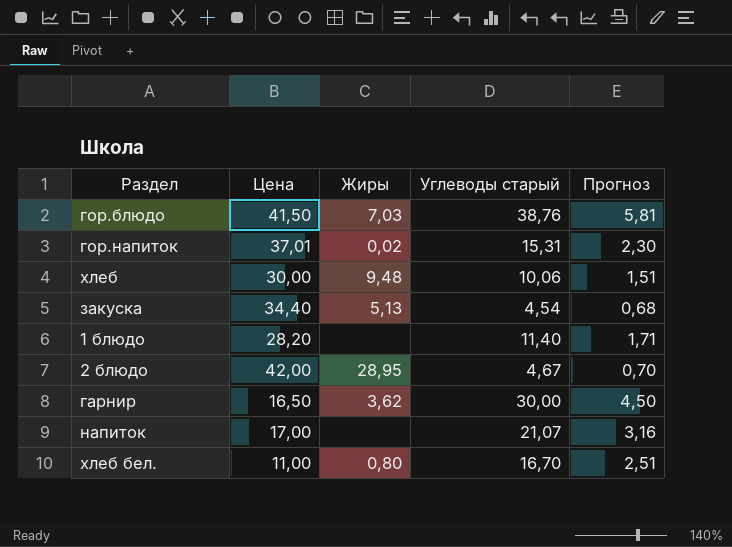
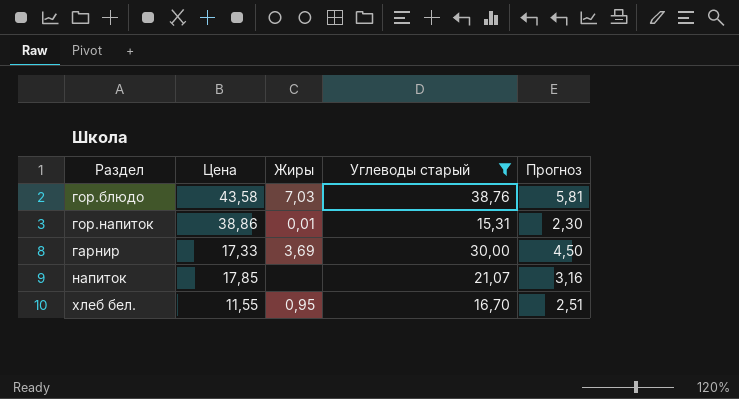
filter: none -> Углеводы старый >= 15,31
гор.блюдо | Цена: 41,50 -> 43,58
гор.напиток | Цена: 37,01 -> 38,86
гор.напиток | Жиры: 0,02 -> 0,01
гарнир | Цена: 16,50 -> 17,33
гарнир | Жиры: 3,62 -> 3,69
напиток | Цена: 17,00 -> 17,85
хлеб бел. | Цена: 11,00 -> 11,55
хлеб бел. | Жиры: 0,80 -> 0,95

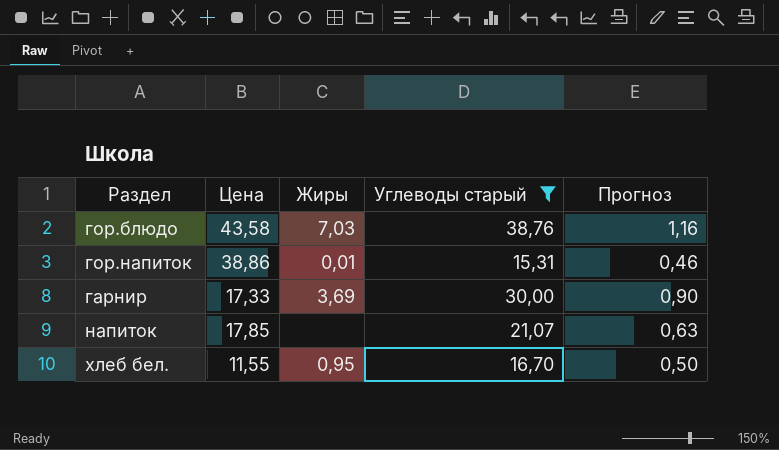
column Прогноз | formula: [Углеводы старый] * 0,15 -> [Углеводы старый] * 0,03

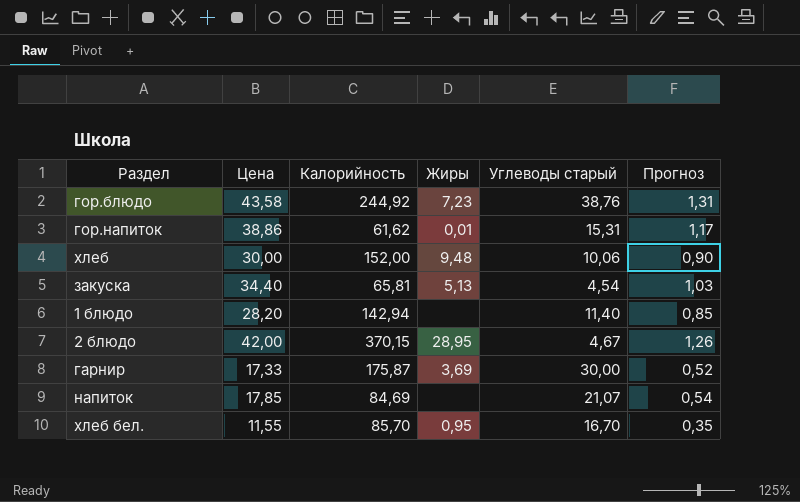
filter: Углеводы старый >= 15,31 -> none
column Калорийность | position: none -> 3
column Прогноз | formula: [Углеводы старый] * 0,03 -> [Цена] * 0,03
гор.блюдо | Жиры: 7,03 -> 7,23

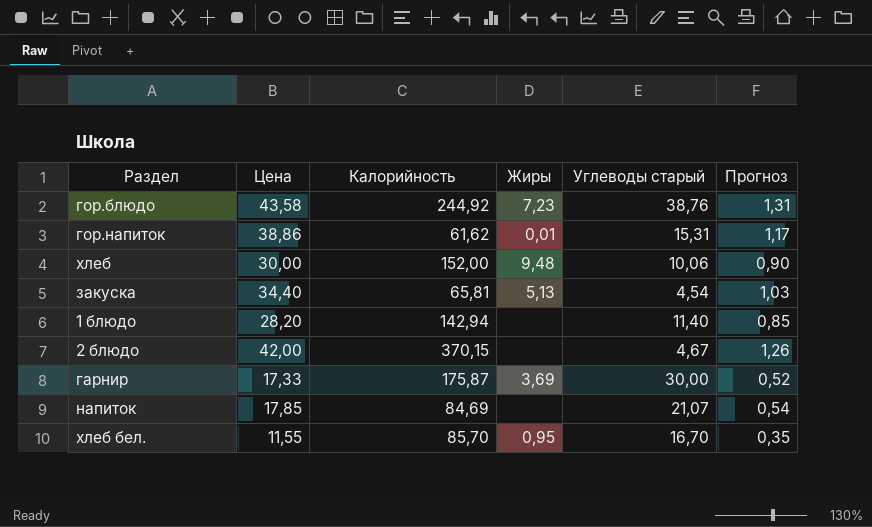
2 блюдо | Жиры: 28,95 -> none

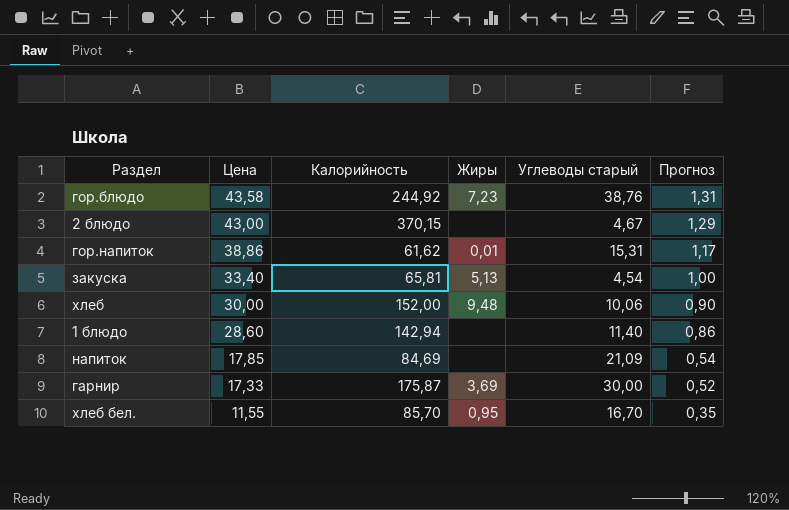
row order: none -> Цена descending
2 блюдо | Цена: 42,00 -> 43,00
2 блюдо | Прогноз: 1,26 -> 1,29
закуска | Цена: 34,40 -> 33,40
закуска | Прогноз: 1,03 -> 1,00
1 блюдо | Цена: 28,20 -> 28,60
1 блюдо | Прогноз: 0,85 -> 0,86
напиток | Углеводы старый: 21,07 -> 21,09

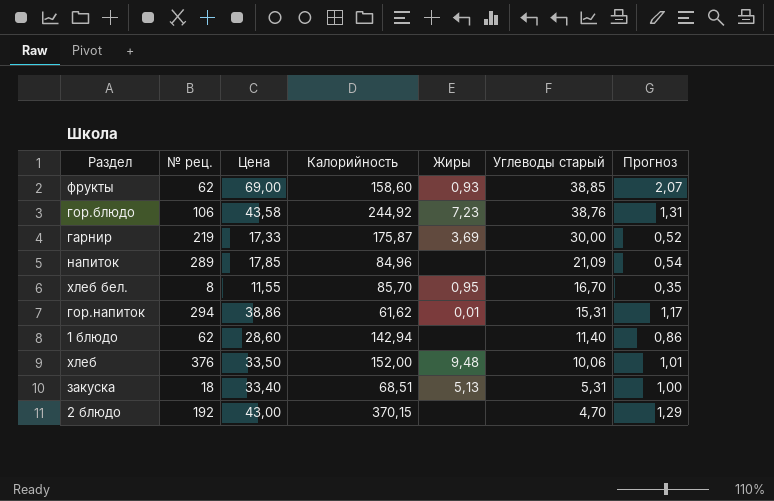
row order: Цена descending -> Углеводы старый descending
column № рец. | position: none -> 2
row фрукты: none -> 62 | 69,00 | 158,60 | 0,93 | 38,85 | 2,07
напиток | Калорийность: 84,69 -> 84,96
хлеб | Цена: 30,00 -> 33,50
хлеб | Прогноз: 0,90 -> 1,01
закуска | Калорийность: 65,81 -> 68,51
закуска | Углеводы старый: 4,54 -> 5,31
2 блюдо | Углеводы старый: 4,67 -> 4,70

